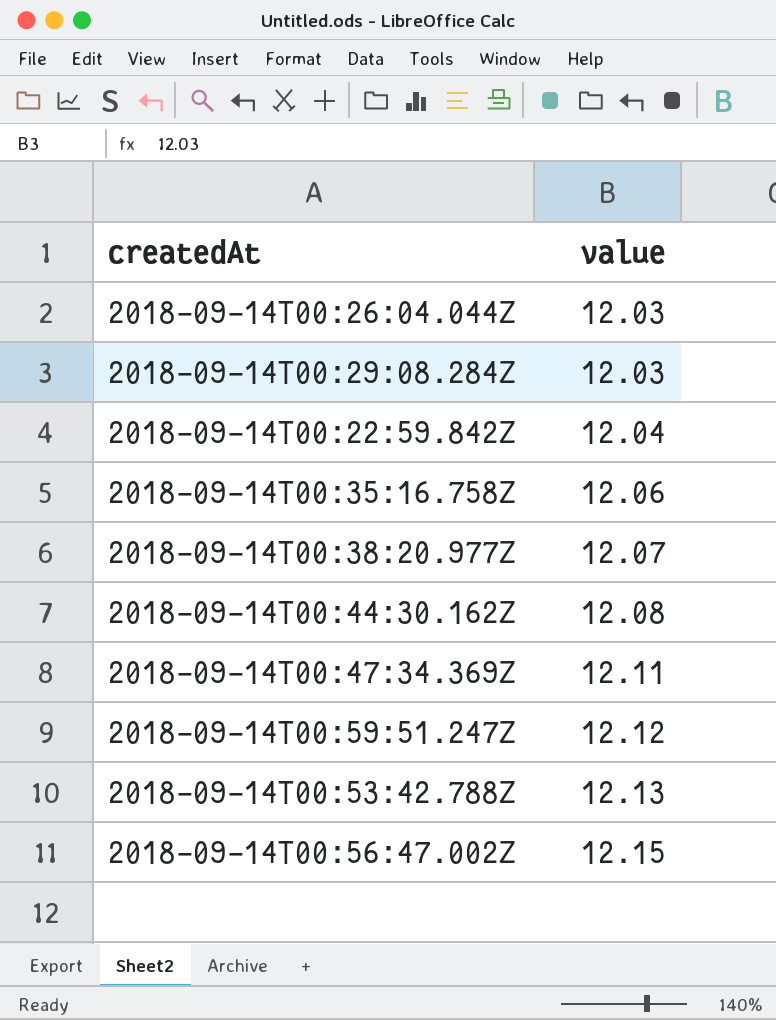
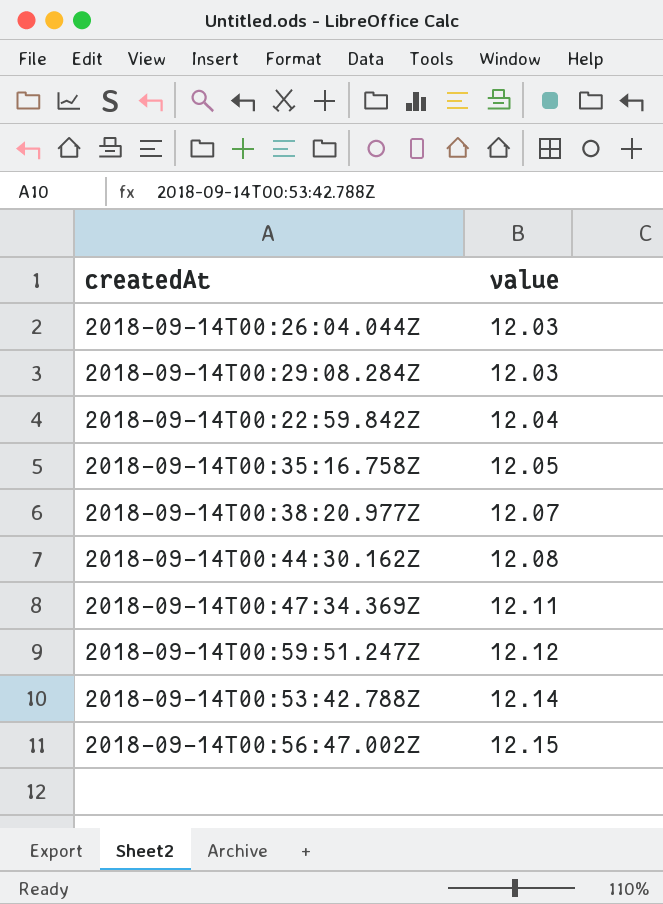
2018-09-14T00:35:16.758Z | value: 12.06 -> 12.05
2018-09-14T00:53:42.788Z | value: 12.13 -> 12.14

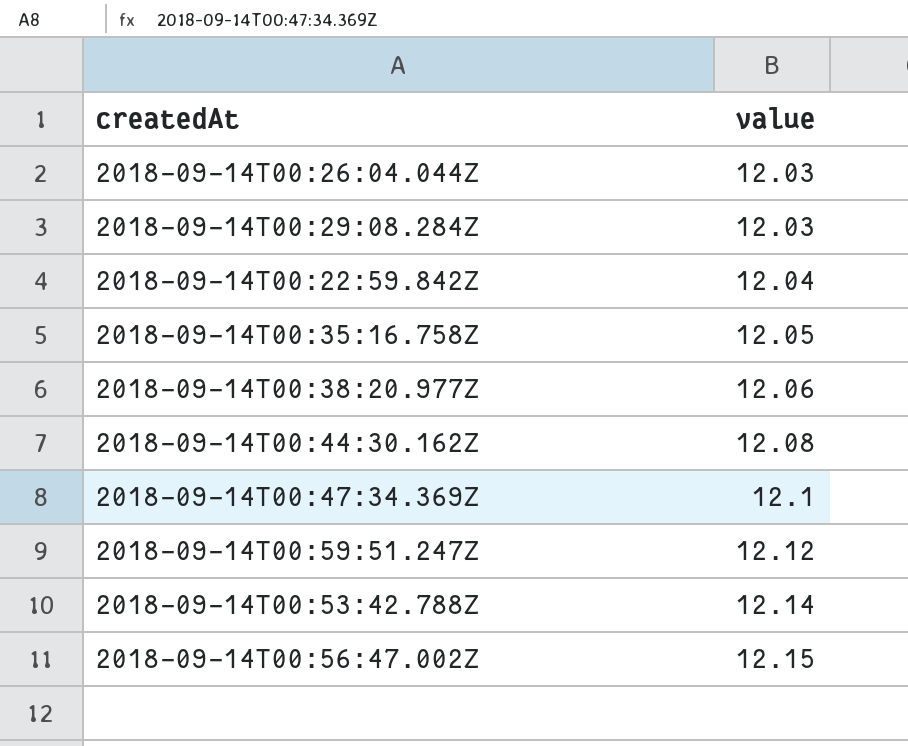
2018-09-14T00:38:20.977Z | value: 12.07 -> 12.06
2018-09-14T00:47:34.369Z | value: 12.11 -> 12.1

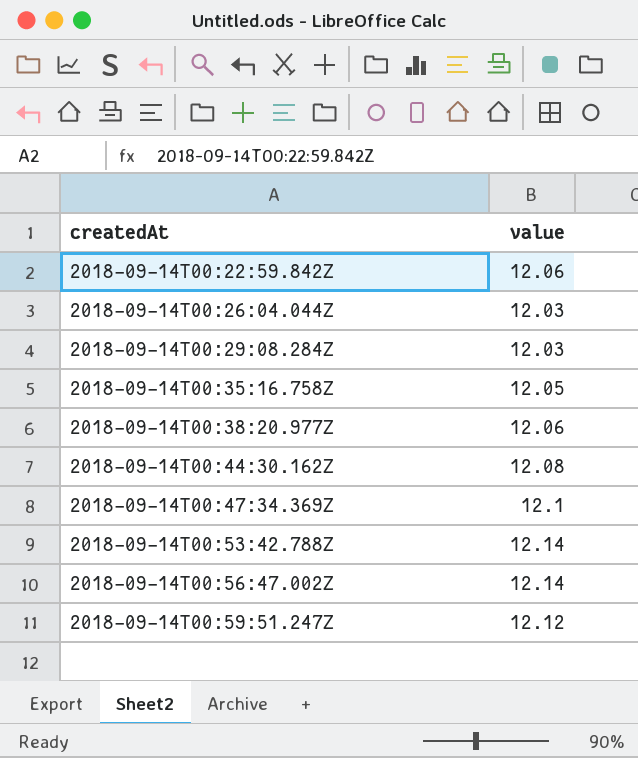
row order: value ascending -> createdAt ascending
2018-09-14T00:22:59.842Z | value: 12.04 -> 12.06
2018-09-14T00:56:47.002Z | value: 12.15 -> 12.14

